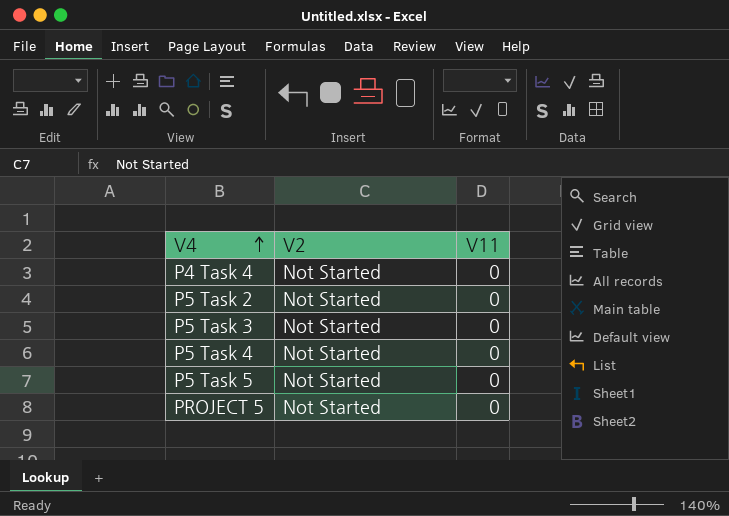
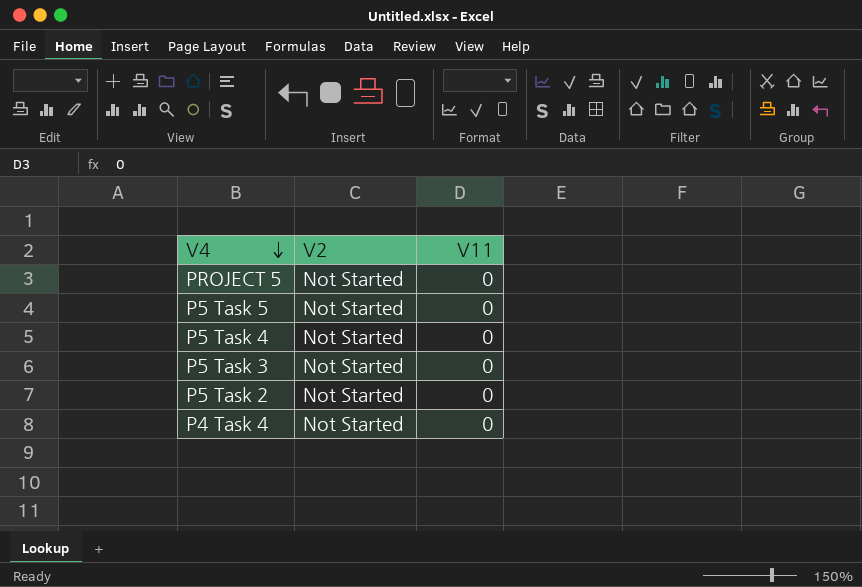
row order: V4 ascending -> V4 descending

